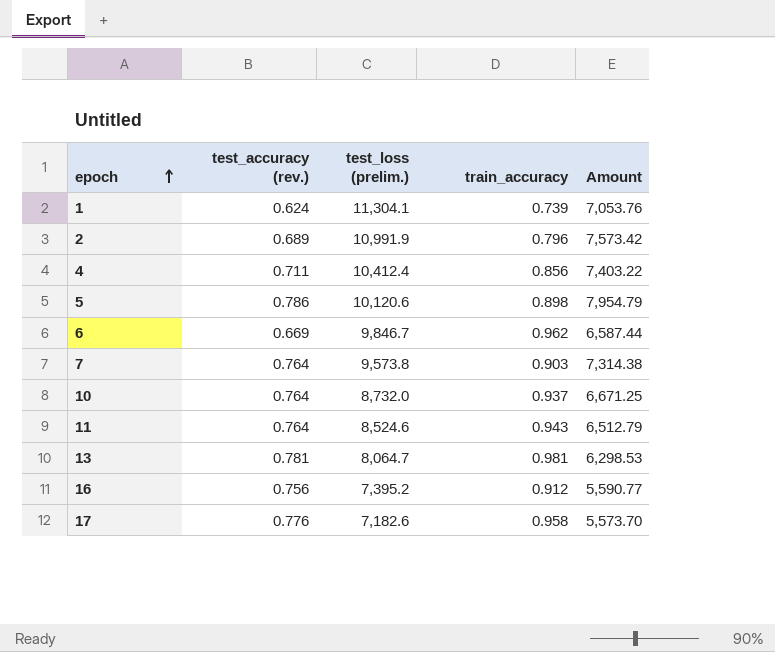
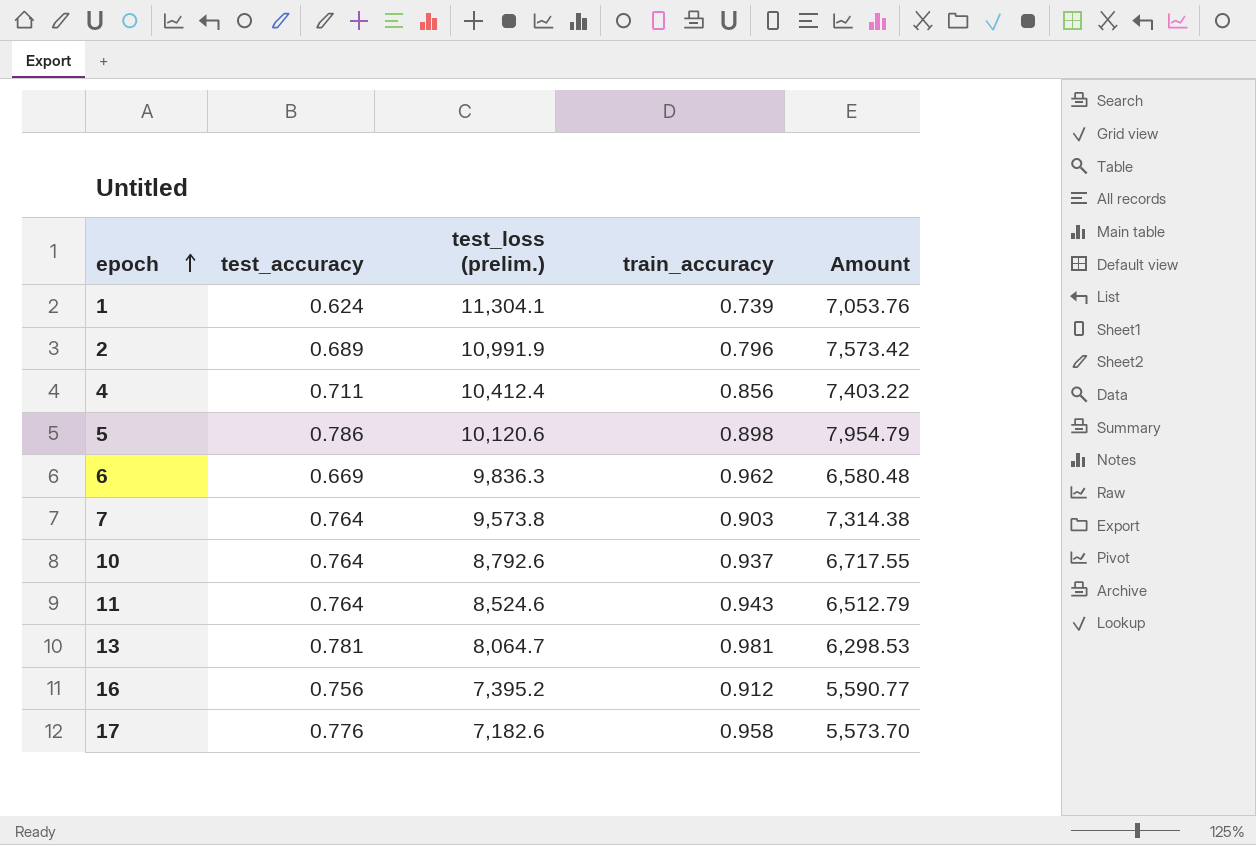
column name: test_accuracy (rev.) -> test_accuracy
6 | test_loss (prelim.): 9,846.7 -> 9,836.3
6 | Amount: 6,587.44 -> 6,580.48
10 | test_loss (prelim.): 8,732.0 -> 8,792.6
10 | Amount: 6,671.25 -> 6,717.55

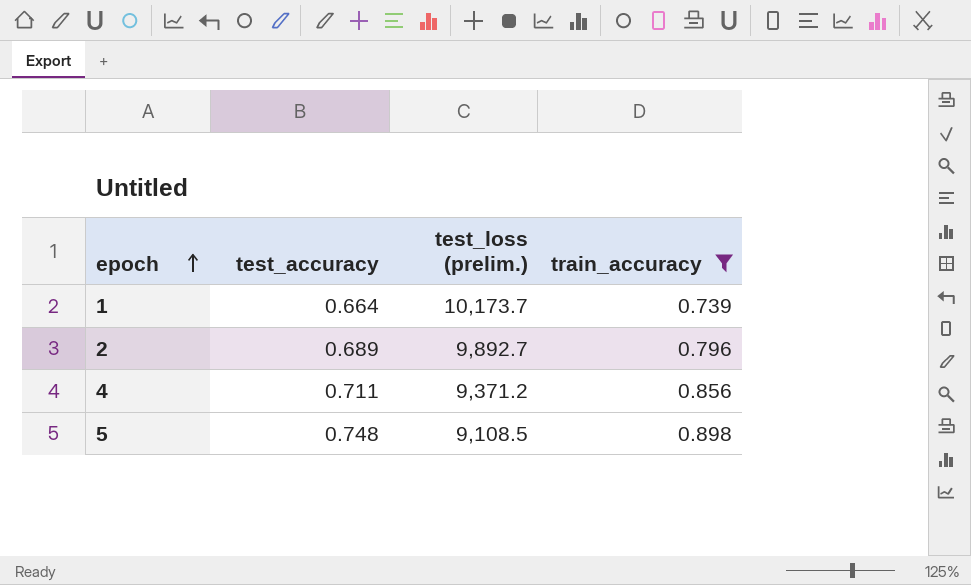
filter: none -> train_accuracy <= 0.898
column Amount | formula: [test_accuracy] * [test_loss (prelim.)] -> none
1 | test_accuracy: 0.624 -> 0.664
1 | test_loss (prelim.): 11,304.1 -> 10,173.7
2 | test_loss (prelim.): 10,991.9 -> 9,892.7
4 | test_loss (prelim.): 10,412.4 -> 9,371.2
5 | test_accuracy: 0.786 -> 0.748
5 | test_loss (prelim.): 10,120.6 -> 9,108.5

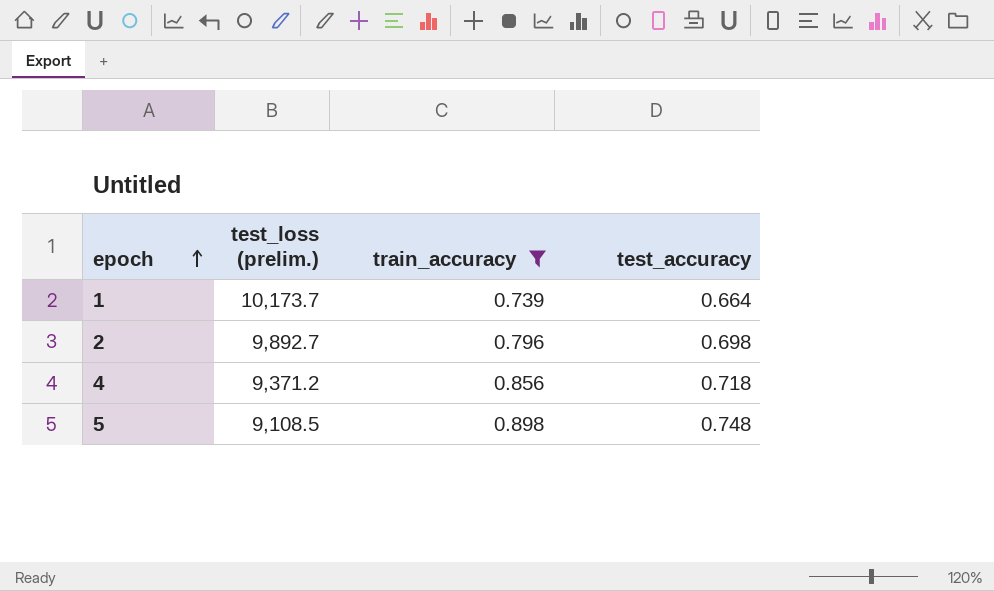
column test_accuracy | position: 2 -> 4
2 | test_accuracy: 0.689 -> 0.698
4 | test_accuracy: 0.711 -> 0.718

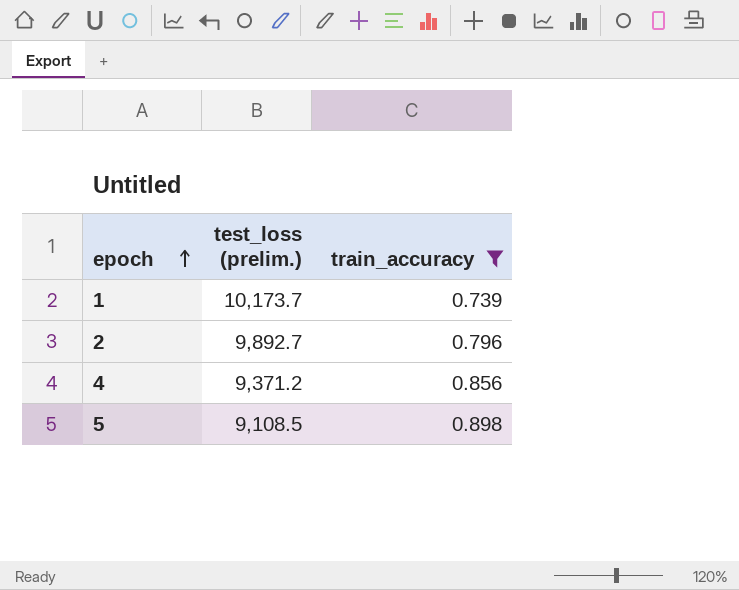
column test_accuracy | position: 4 -> none

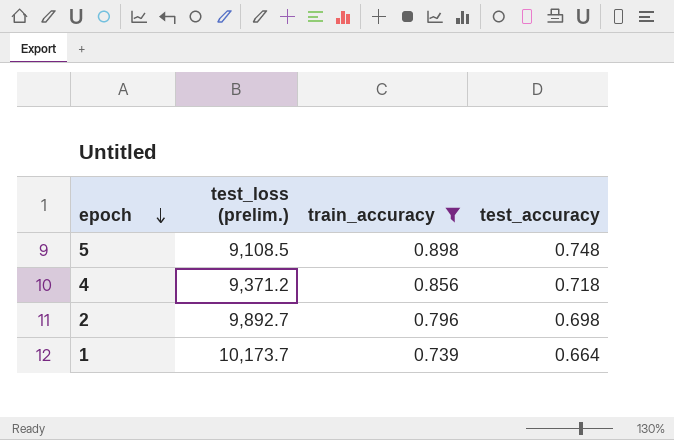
row order: epoch ascending -> epoch descending
column test_accuracy | position: none -> 4

